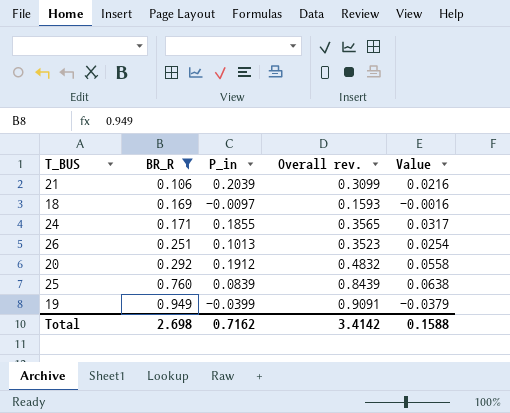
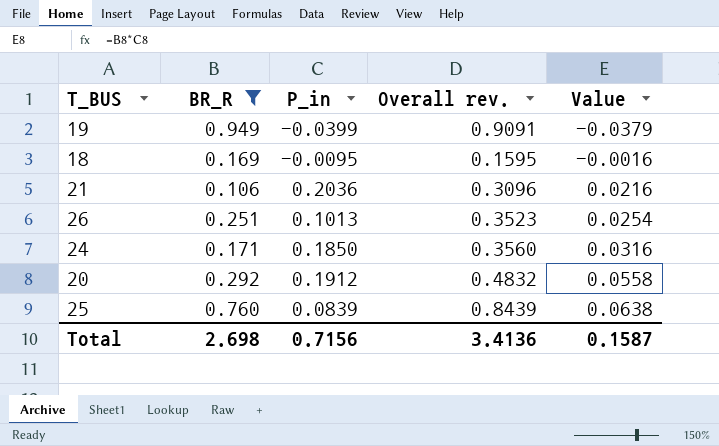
row order: BR_R ascending -> Value ascending
18 | P_in: -0.0097 -> -0.0095
18 | Overall rev.: 0.1593 -> 0.1595
21 | P_in: 0.2039 -> 0.2036
21 | Overall rev.: 0.3099 -> 0.3096
24 | P_in: 0.1855 -> 0.1850
24 | Overall rev.: 0.3565 -> 0.3560
24 | Value: 0.0317 -> 0.0316
Total | P_in: 0.7162 -> 0.7156
Total | Overall rev.: 3.4142 -> 3.4136
Total | Value: 0.1588 -> 0.1587

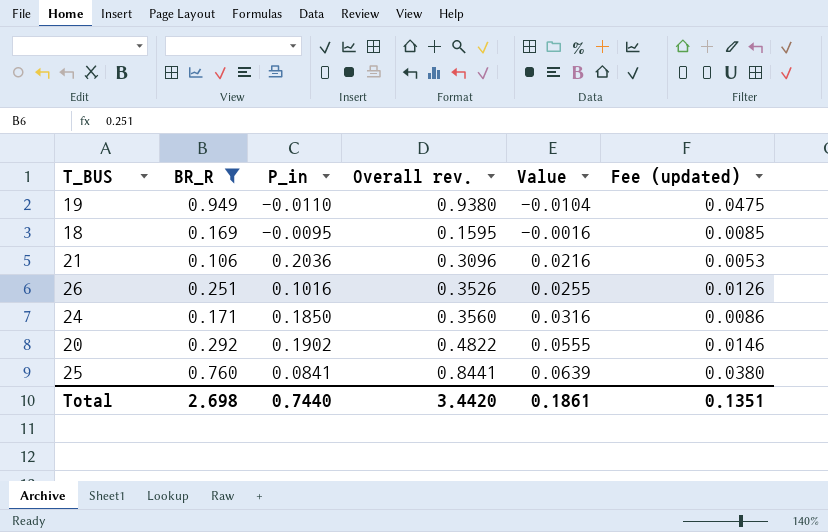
column Fee (updated) | formula: none -> [BR_R] * 0.05
19 | P_in: -0.0399 -> -0.0110
19 | Overall rev.: 0.9091 -> 0.9380
19 | Value: -0.0379 -> -0.0104
26 | P_in: 0.1013 -> 0.1016
26 | Overall rev.: 0.3523 -> 0.3526
26 | Value: 0.0254 -> 0.0255
20 | P_in: 0.1912 -> 0.1902
20 | Overall rev.: 0.4832 -> 0.4822
20 | Value: 0.0558 -> 0.0555
25 | P_in: 0.0839 -> 0.0841
25 | Overall rev.: 0.8439 -> 0.8441
25 | Value: 0.0638 -> 0.0639
Total | P_in: 0.7156 -> 0.7440
Total | Overall rev.: 3.4136 -> 3.4420
Total | Value: 0.1587 -> 0.1861

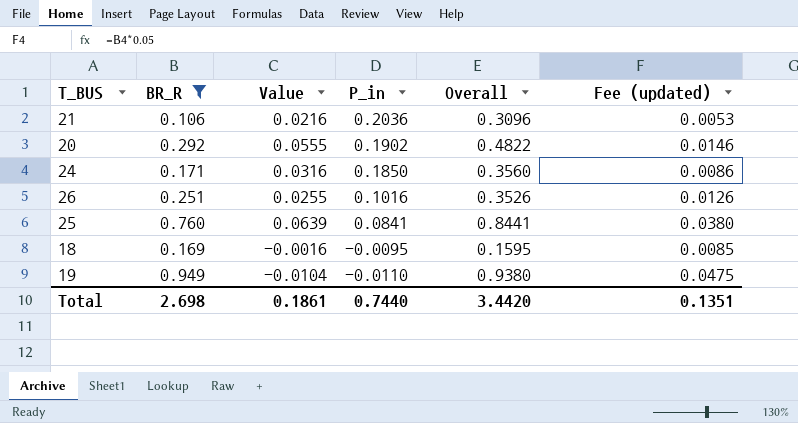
row order: Value ascending -> P_in descending
column Value | position: 5 -> 3
column name: Overall rev. -> Overall

